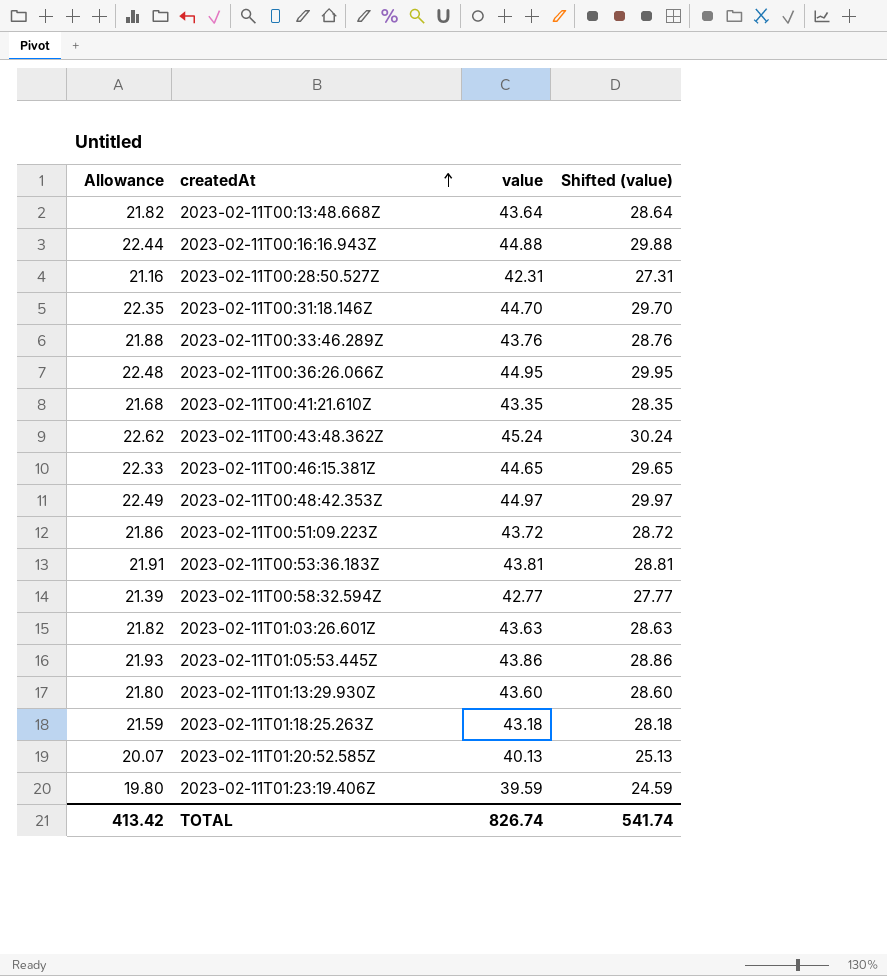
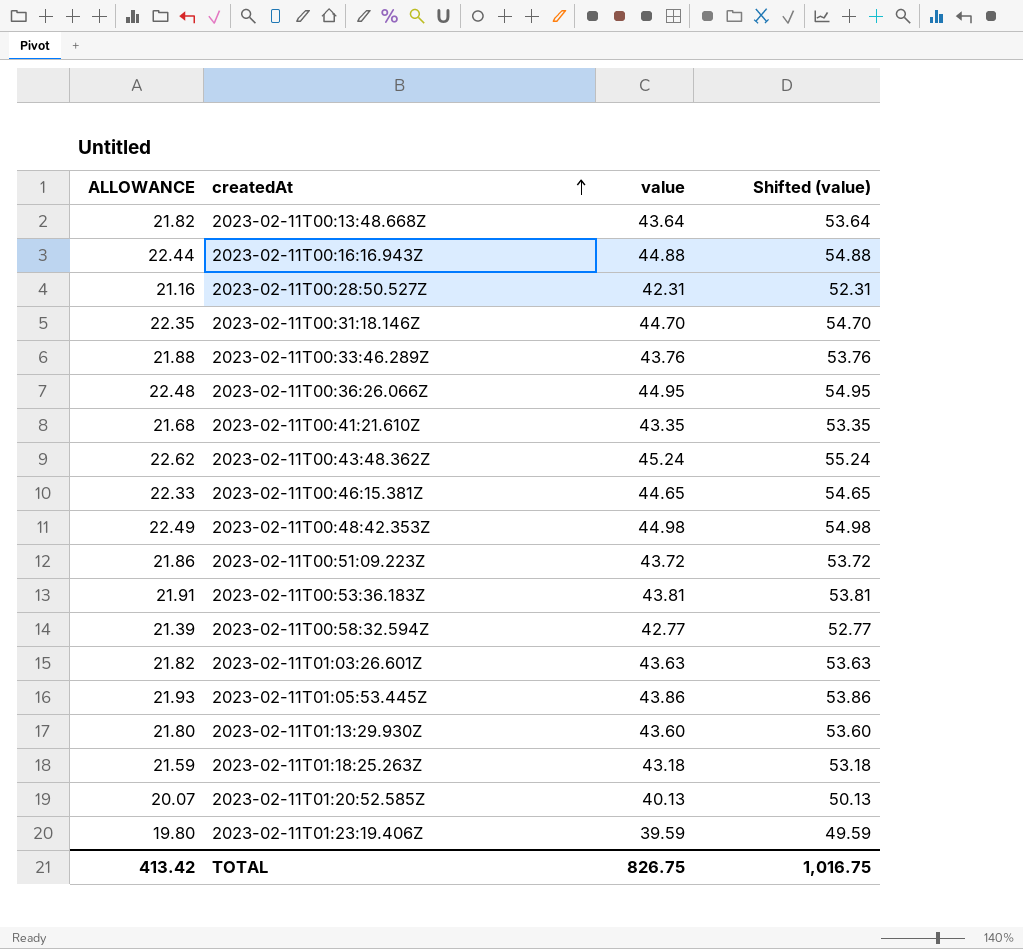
column name: Allowance -> ALLOWANCE
column Shifted (value) | formula: [value] - 15 -> [value] + 10
2023-02-11T00:48:42.353Z | value: 44.97 -> 44.98
TOTAL | value: 826.74 -> 826.75
TOTAL | Shifted (value): 541.74 -> 1,016.75

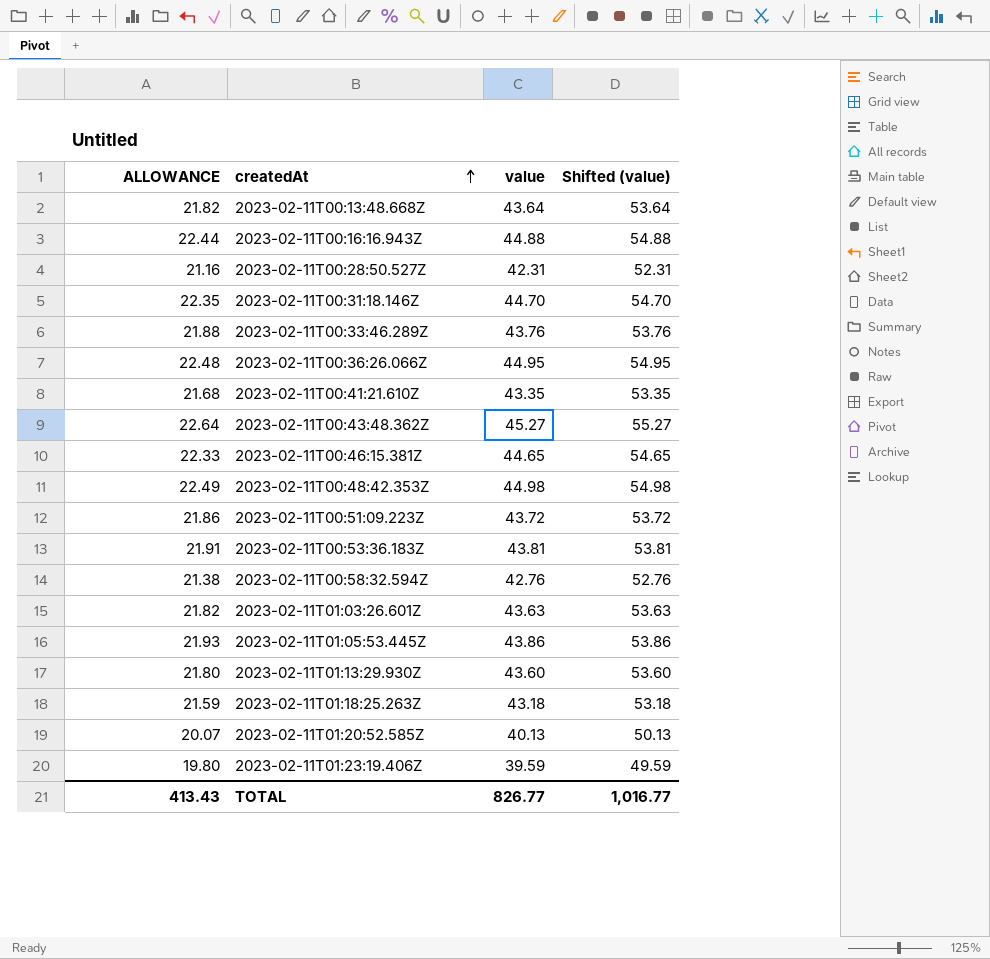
2023-02-11T00:43:48.362Z | ALLOWANCE: 22.62 -> 22.64
2023-02-11T00:43:48.362Z | value: 45.24 -> 45.27
2023-02-11T00:43:48.362Z | Shifted (value): 55.24 -> 55.27
2023-02-11T00:58:32.594Z | ALLOWANCE: 21.39 -> 21.38
2023-02-11T00:58:32.594Z | value: 42.77 -> 42.76
2023-02-11T00:58:32.594Z | Shifted (value): 52.77 -> 52.76
TOTAL | ALLOWANCE: 413.42 -> 413.43
TOTAL | value: 826.75 -> 826.77
TOTAL | Shifted (value): 1,016.75 -> 1,016.77

